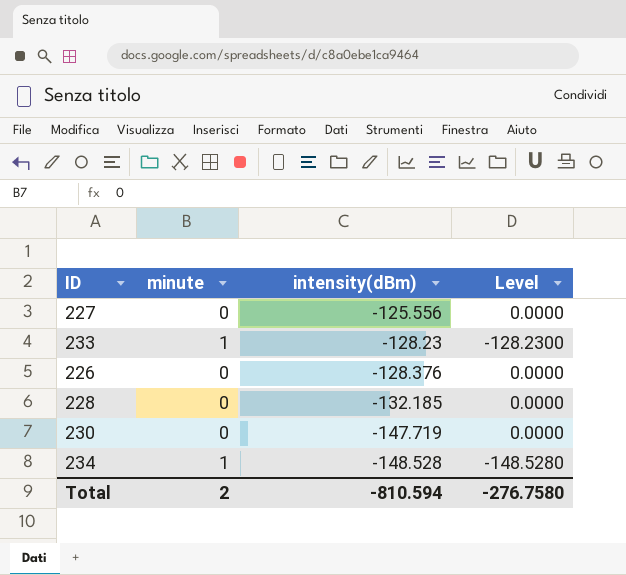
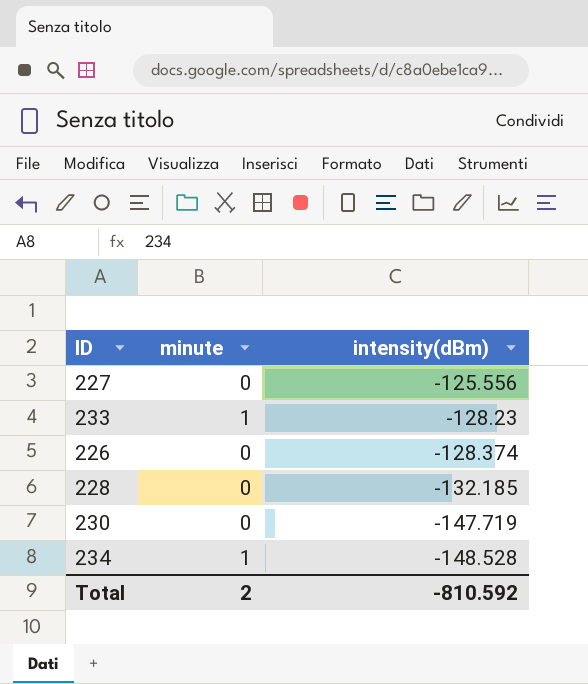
column Level | formula: [minute] * [intensity(dBm)] -> none
226 | intensity(dBm): -128.376 -> -128.374
Total | intensity(dBm): -810.594 -> -810.592

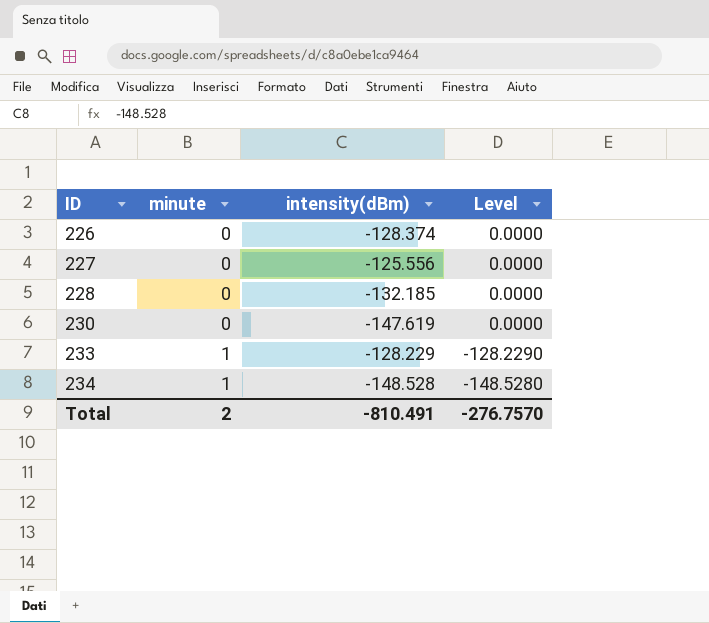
row order: intensity(dBm) descending -> ID ascending
column Level | formula: none -> [minute] * [intensity(dBm)]
230 | intensity(dBm): -147.719 -> -147.619
233 | intensity(dBm): -128.23 -> -128.229
Total | intensity(dBm): -810.592 -> -810.491

